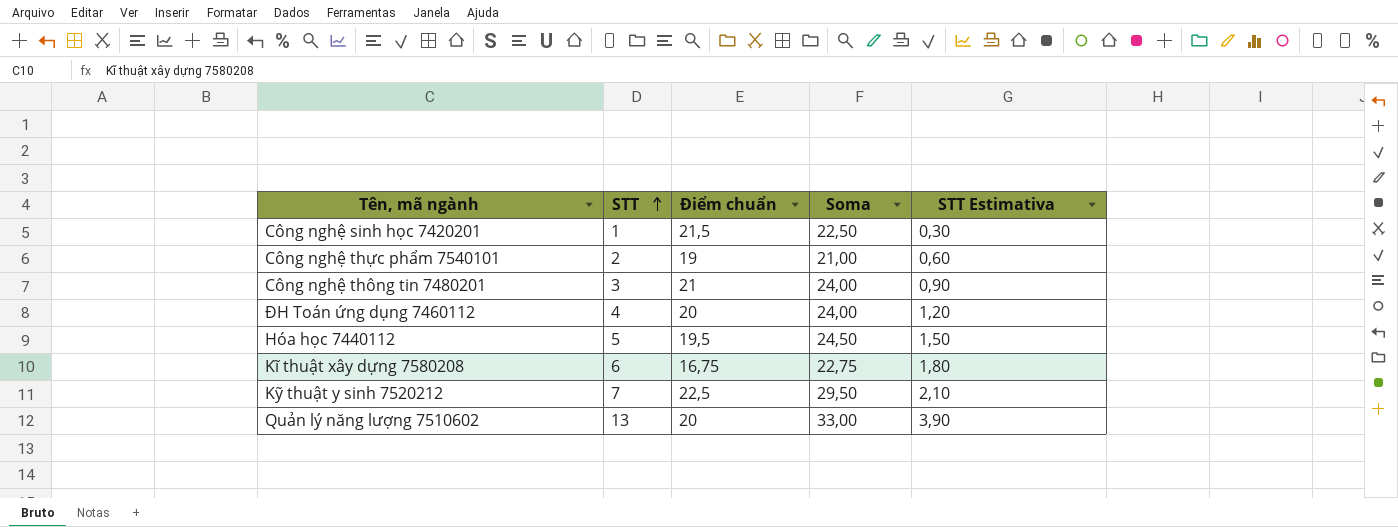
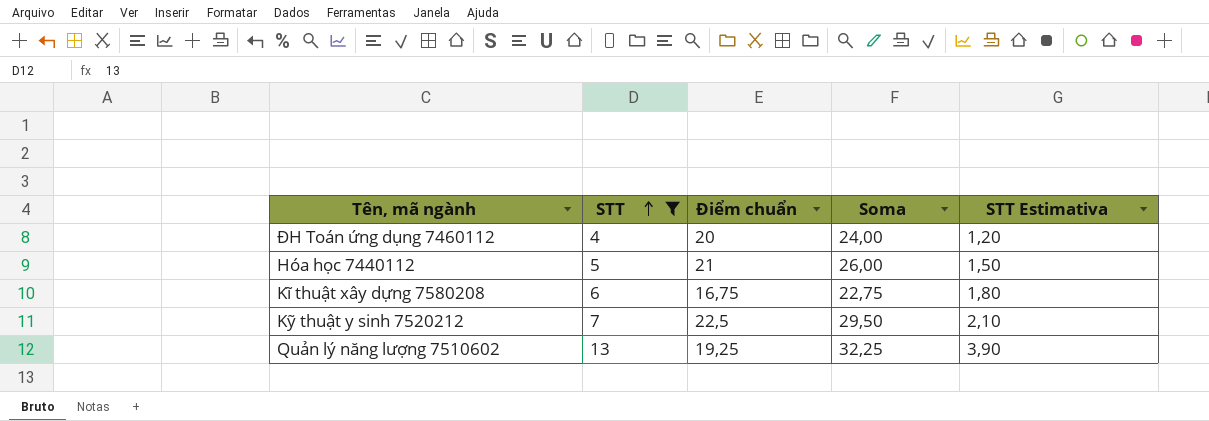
filter: none -> STT >= 4
Hóa học 7440112 | Điểm chuẩn: 19,5 -> 21
Hóa học 7440112 | Soma: 24,50 -> 26,00
Quản lý năng lượng 7510602 | Điểm chuẩn: 20 -> 19,25
Quản lý năng lượng 7510602 | Soma: 33,00 -> 32,25

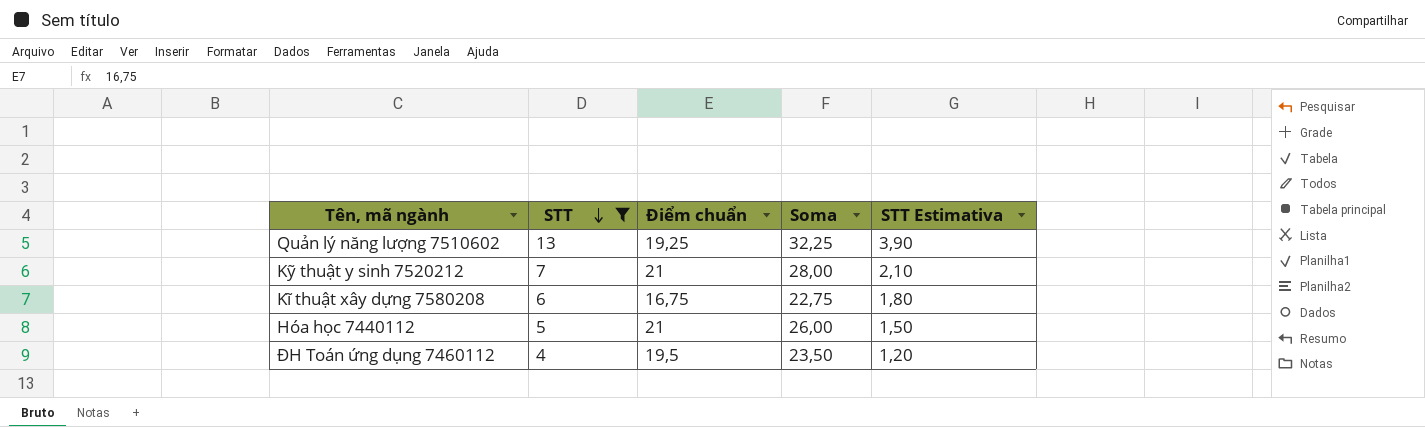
row order: STT ascending -> STT descending
Kỹ thuật y sinh 7520212 | Điểm chuẩn: 22,5 -> 21
Kỹ thuật y sinh 7520212 | Soma: 29,50 -> 28,00
ĐH Toán ứng dụng 7460112 | Điểm chuẩn: 20 -> 19,5
ĐH Toán ứng dụng 7460112 | Soma: 24,00 -> 23,50

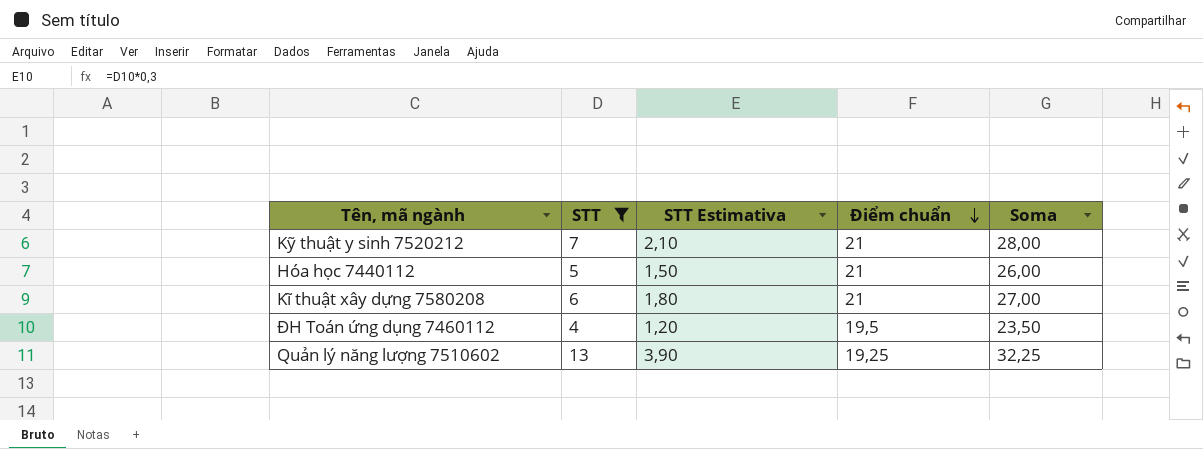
row order: STT descending -> Điểm chuẩn descending
column STT Estimativa | position: 5 -> 3
Kĩ thuật xây dựng 7580208 | Điểm chuẩn: 16,75 -> 21
Kĩ thuật xây dựng 7580208 | Soma: 22,75 -> 27,00

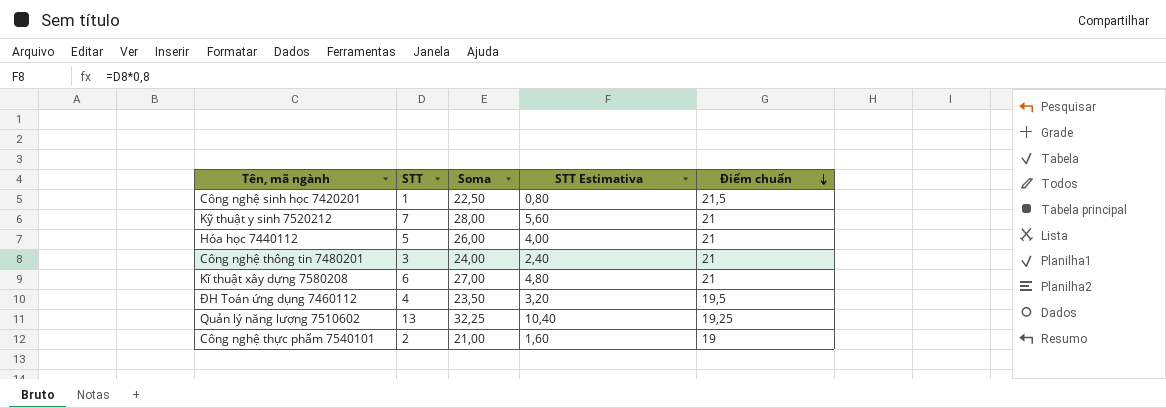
filter: STT >= 4 -> none
column Soma | position: 5 -> 3
column STT Estimativa | formula: [STT] * 0,3 -> [STT] * 0,8

